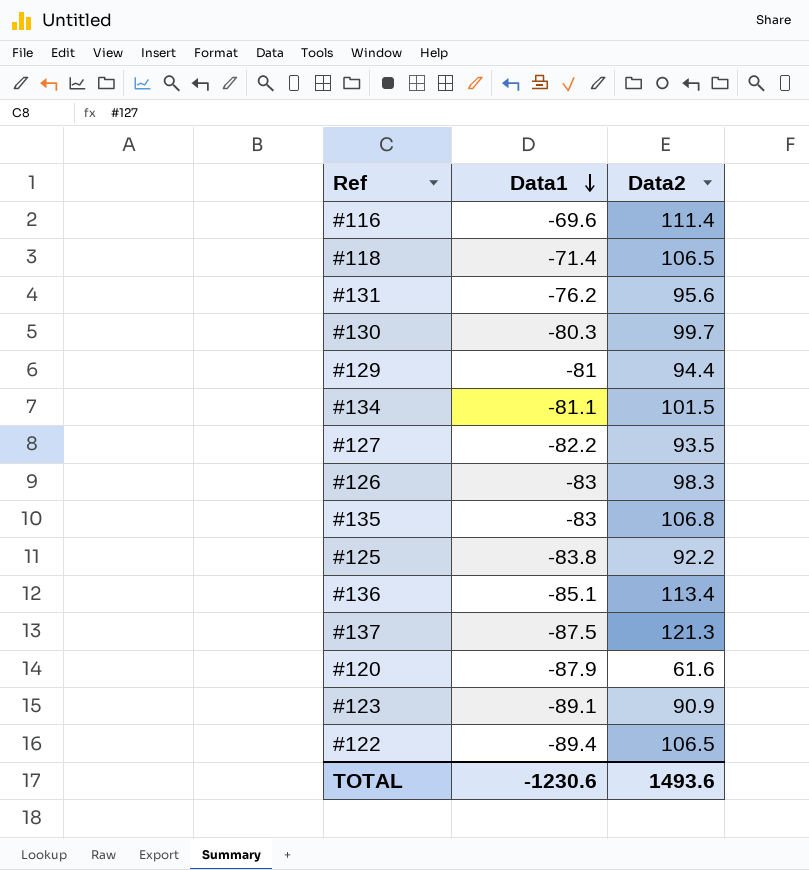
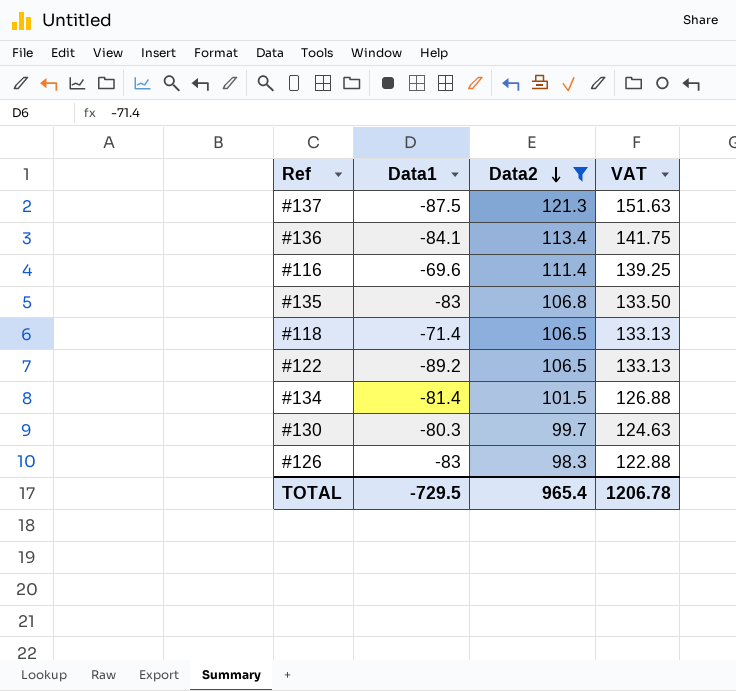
filter: none -> Data2 >= 98.3
row order: Data1 descending -> Data2 descending
column VAT | formula: none -> [Data2] * 1.25
#136 | Data1: -85.1 -> -84.1
#122 | Data1: -89.4 -> -89.2
#134 | Data1: -81.1 -> -81.4
TOTAL | Data1: -1230.6 -> -729.5
TOTAL | Data2: 1493.6 -> 965.4

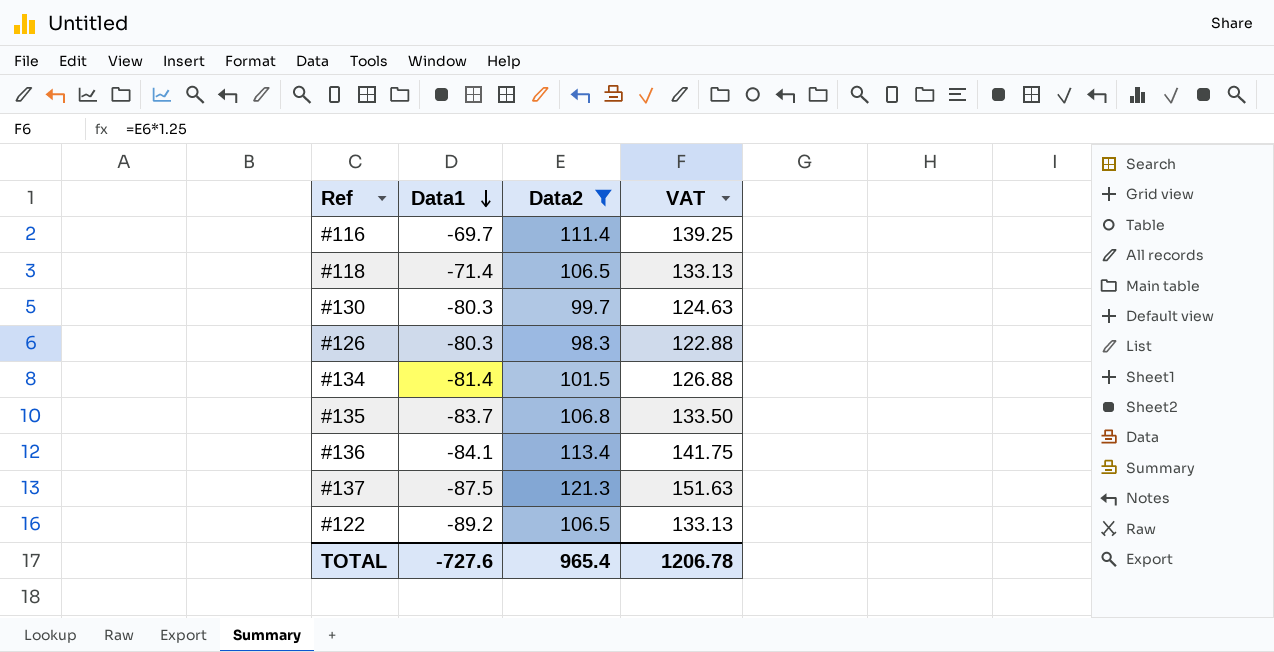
row order: Data2 descending -> Data1 descending
#116 | Data1: -69.6 -> -69.7
#126 | Data1: -83 -> -80.3
#135 | Data1: -83 -> -83.7
TOTAL | Data1: -729.5 -> -727.6

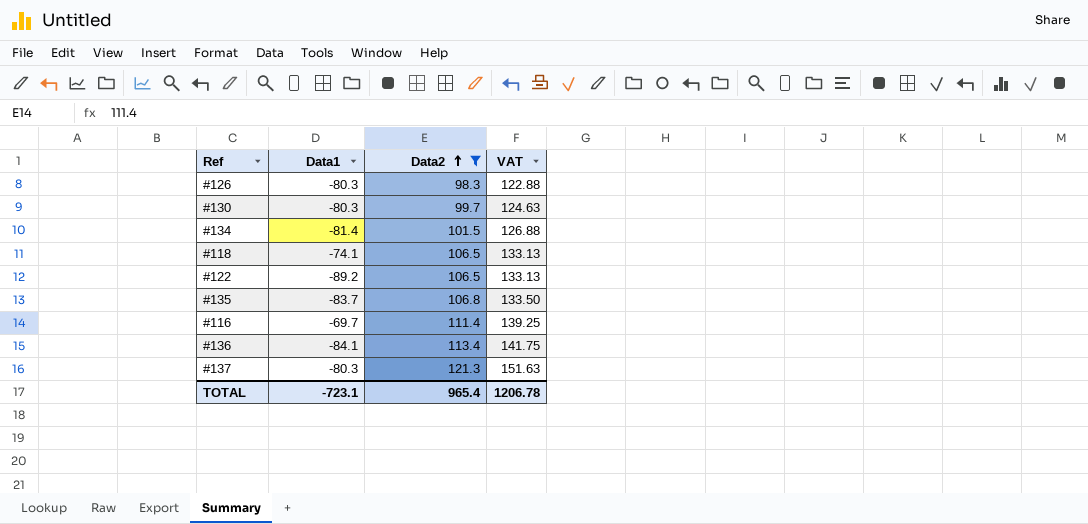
row order: Data1 descending -> Data2 ascending
#118 | Data1: -71.4 -> -74.1
#137 | Data1: -87.5 -> -80.3
TOTAL | Data1: -727.6 -> -723.1

